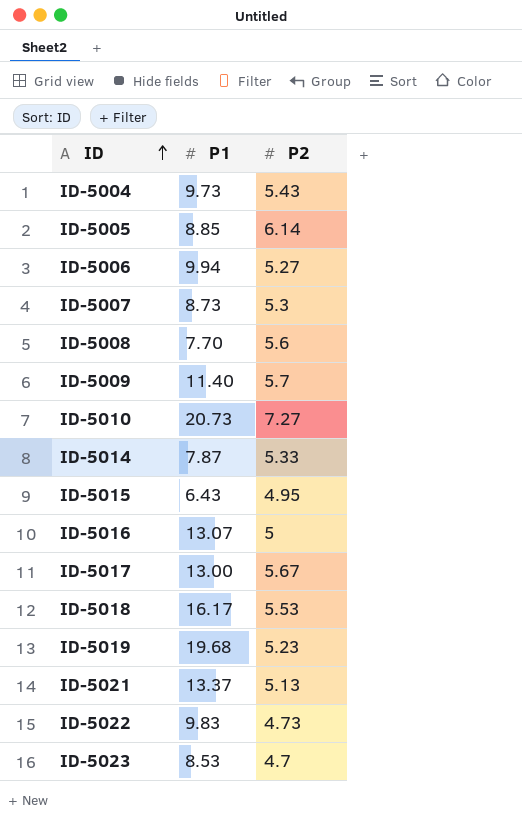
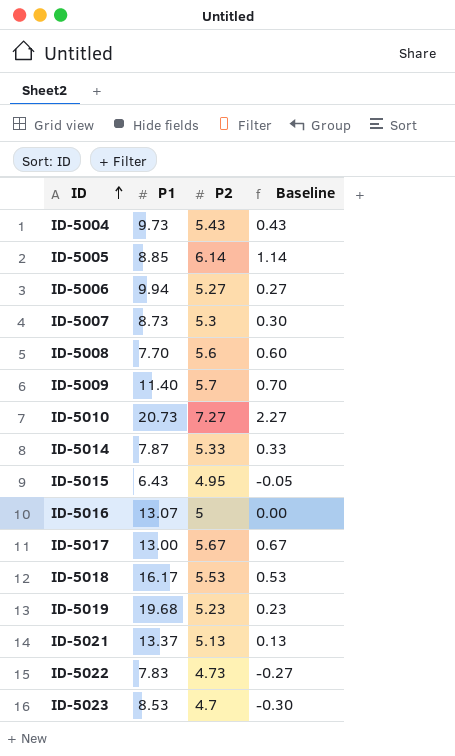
column Baseline | formula: none -> [P2] - 5
ID-5022 | P1: 9.83 -> 7.83

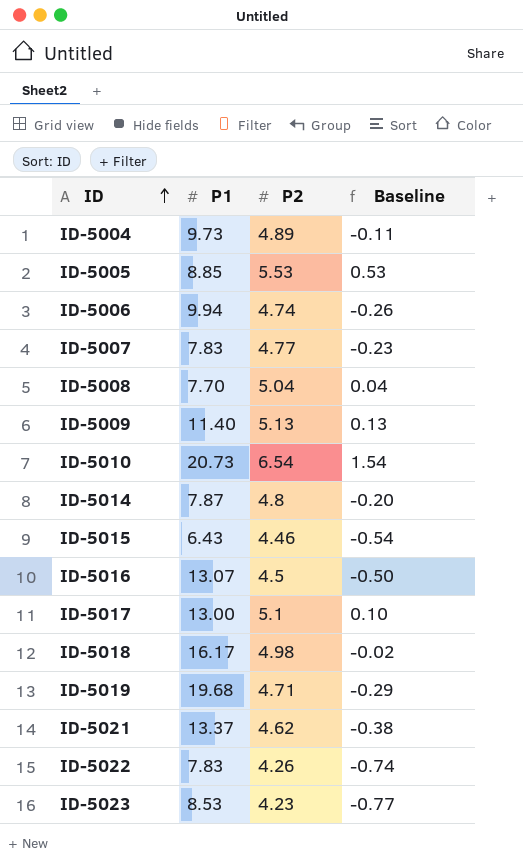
ID-5004 | P2: 5.43 -> 4.89
ID-5004 | Baseline: 0.43 -> -0.11
ID-5005 | P2: 6.14 -> 5.53
ID-5005 | Baseline: 1.14 -> 0.53
ID-5006 | P2: 5.27 -> 4.74
ID-5006 | Baseline: 0.27 -> -0.26
ID-5007 | P1: 8.73 -> 7.83
ID-5007 | P2: 5.3 -> 4.77
ID-5007 | Baseline: 0.30 -> -0.23
ID-5008 | P2: 5.6 -> 5.04
ID-5008 | Baseline: 0.60 -> 0.04
ID-5009 | P2: 5.7 -> 5.13
ID-5009 | Baseline: 0.70 -> 0.13
ID-5010 | P2: 7.27 -> 6.54
ID-5010 | Baseline: 2.27 -> 1.54
ID-5014 | P2: 5.33 -> 4.8
ID-5014 | Baseline: 0.33 -> -0.20
ID-5015 | P2: 4.95 -> 4.46
ID-5015 | Baseline: -0.05 -> -0.54
ID-5016 | P2: 5 -> 4.5
ID-5016 | Baseline: 0.00 -> -0.50
ID-5017 | P2: 5.67 -> 5.1
ID-5017 | Baseline: 0.67 -> 0.10
ID-5018 | P2: 5.53 -> 4.98
ID-5018 | Baseline: 0.53 -> -0.02
ID-5019 | P2: 5.23 -> 4.71
ID-5019 | Baseline: 0.23 -> -0.29
ID-5021 | P2: 5.13 -> 4.62
ID-5021 | Baseline: 0.13 -> -0.38
ID-5022 | P2: 4.73 -> 4.26
ID-5022 | Baseline: -0.27 -> -0.74
ID-5023 | P2: 4.7 -> 4.23
ID-5023 | Baseline: -0.30 -> -0.77

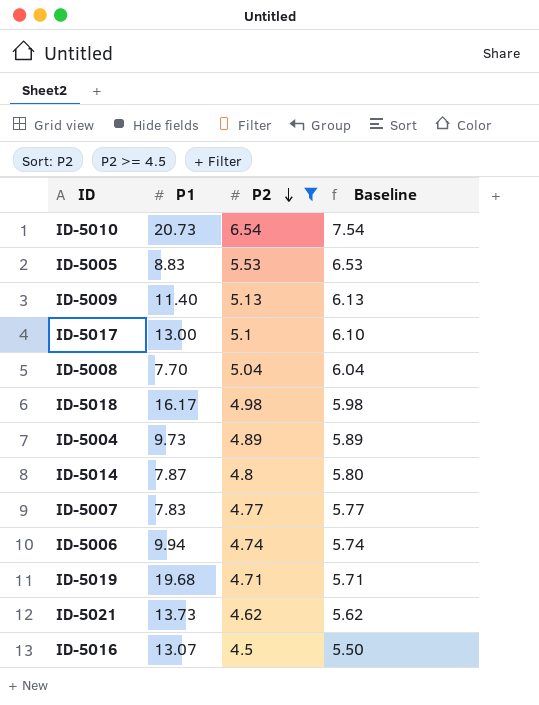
filter: none -> P2 >= 4.5
row order: ID ascending -> P2 descending
column Baseline | formula: [P2] - 5 -> [P2] + 1
ID-5005 | P1: 8.85 -> 8.83
ID-5021 | P1: 13.37 -> 13.73

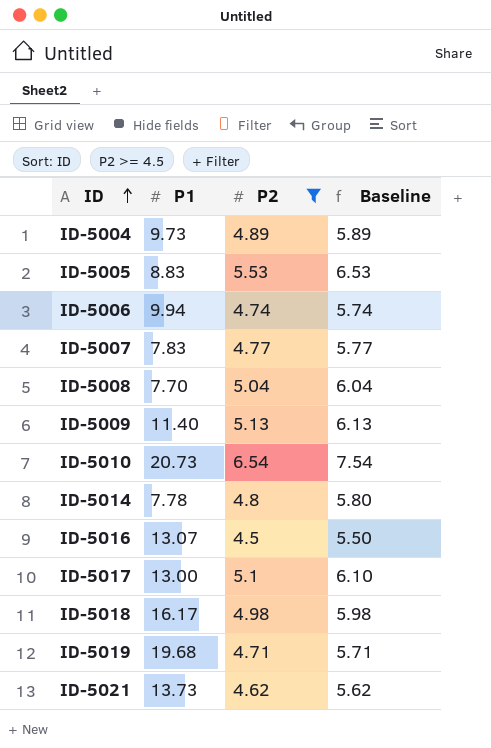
row order: P2 descending -> ID ascending
ID-5014 | P1: 7.87 -> 7.78

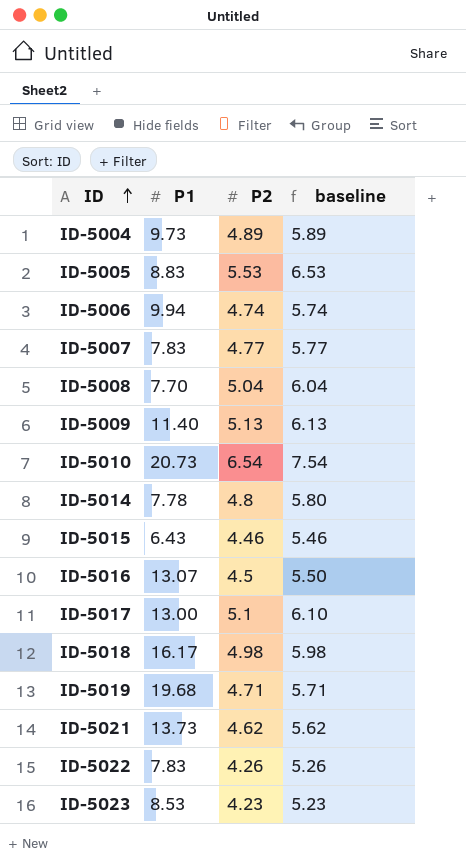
filter: P2 >= 4.5 -> none
column name: Baseline -> baseline

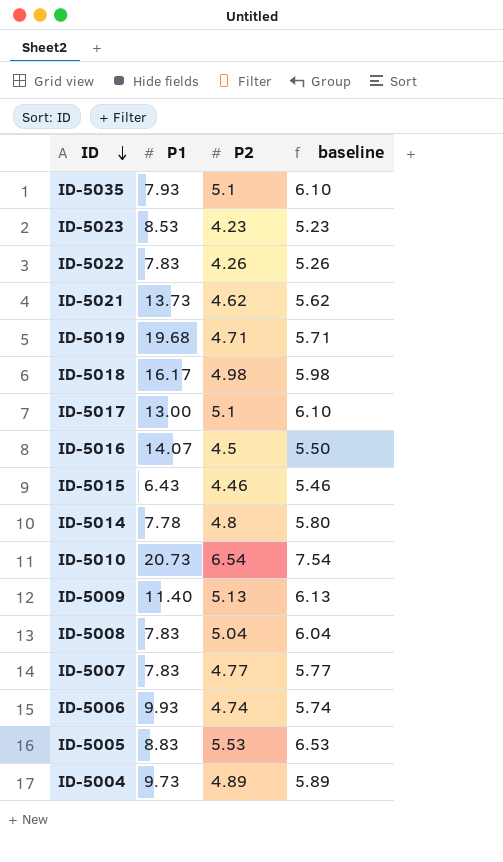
row order: ID ascending -> ID descending
row ID-5035: none -> 7.93 | 5.1 | 6.10
ID-5016 | P1: 13.07 -> 14.07
ID-5008 | P1: 7.70 -> 7.83
ID-5006 | P1: 9.94 -> 9.93

